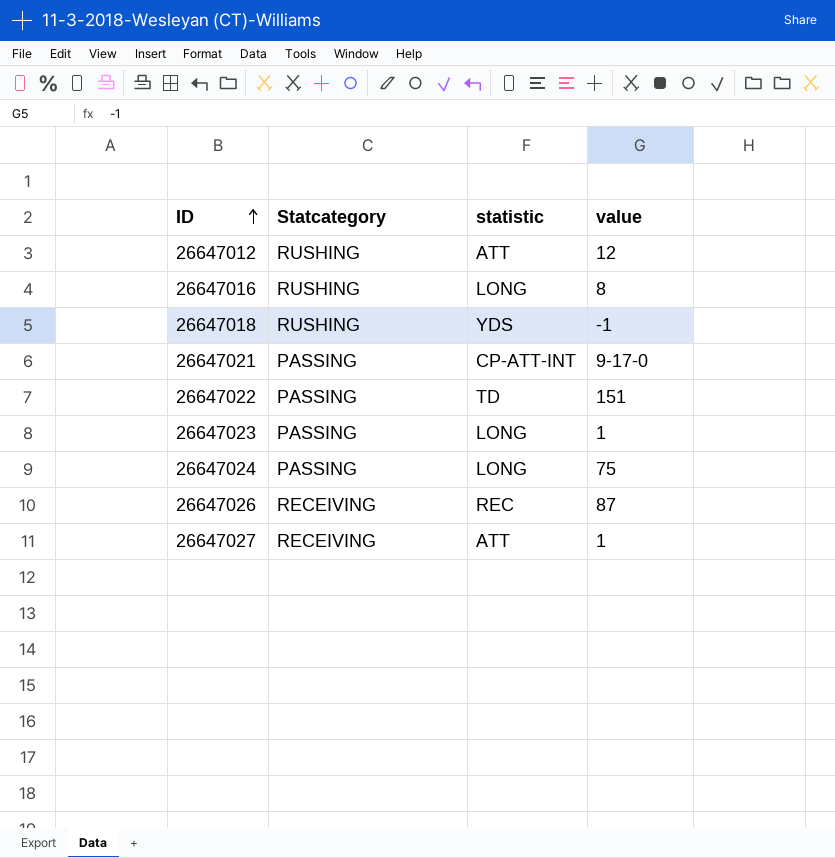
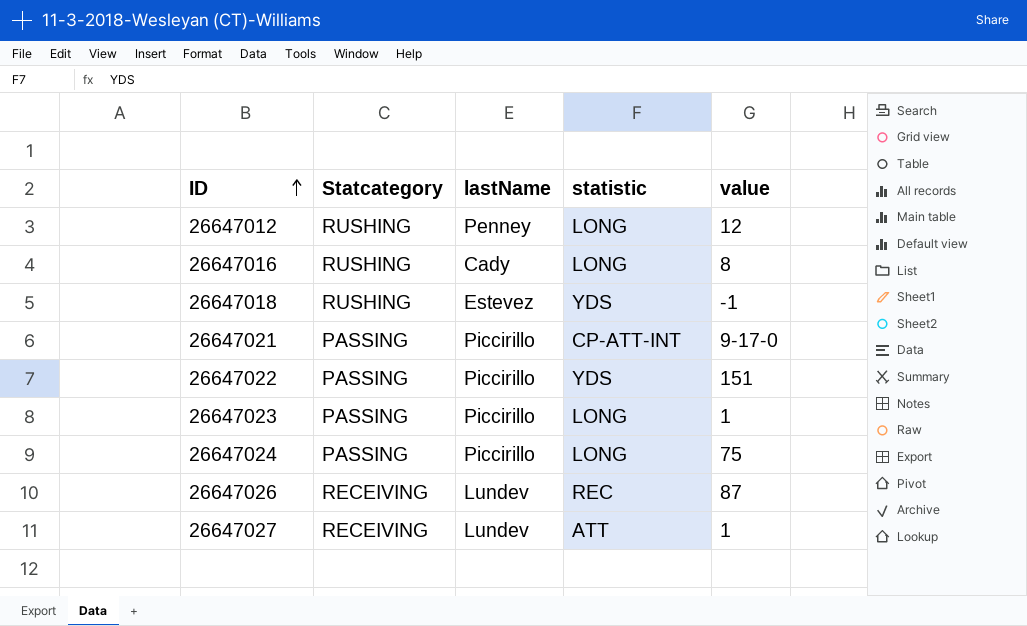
column lastName | position: none -> 3
26647012 | statistic: ATT -> LONG
26647022 | statistic: TD -> YDS

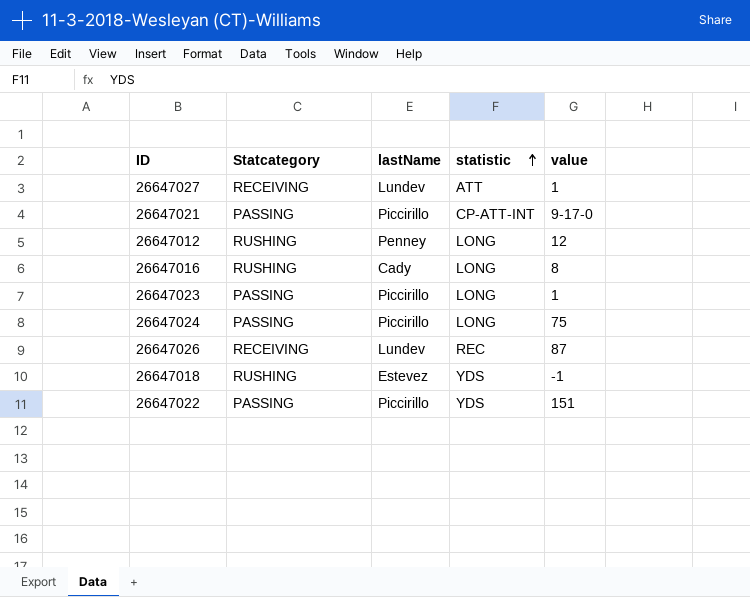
row order: ID ascending -> statistic ascending

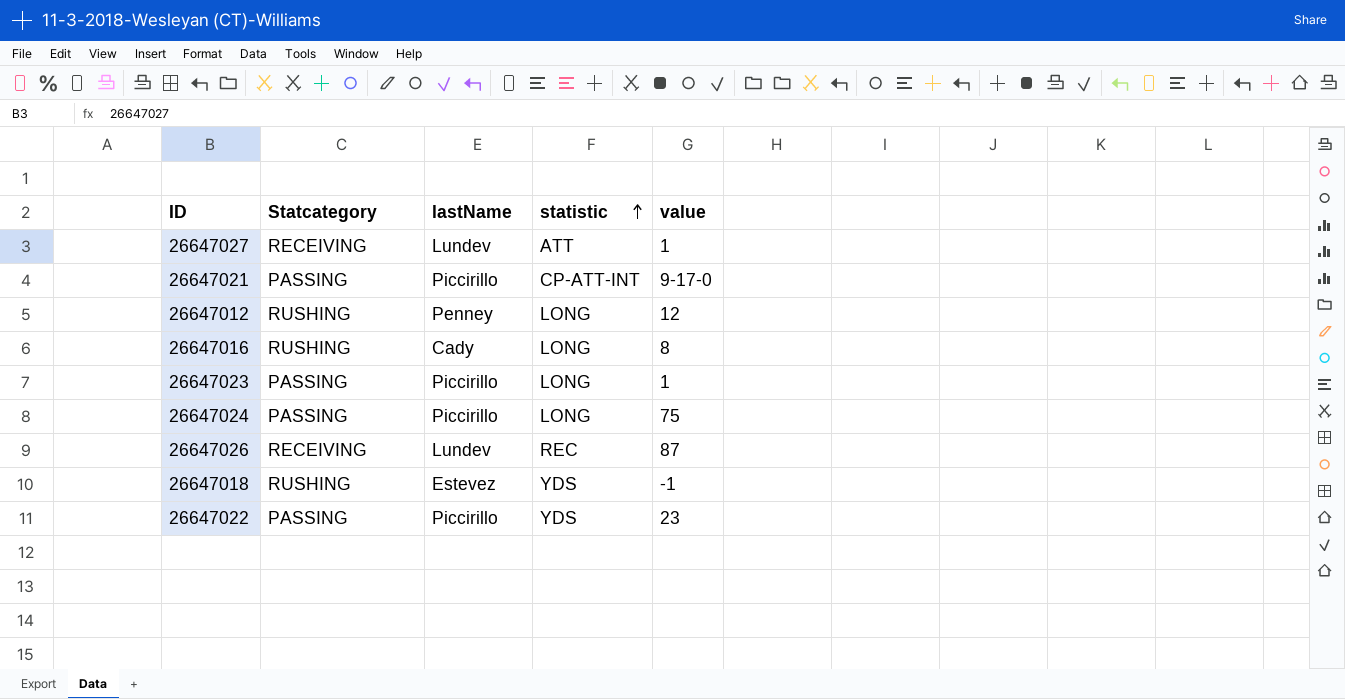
26647022 | value: 151 -> 23

